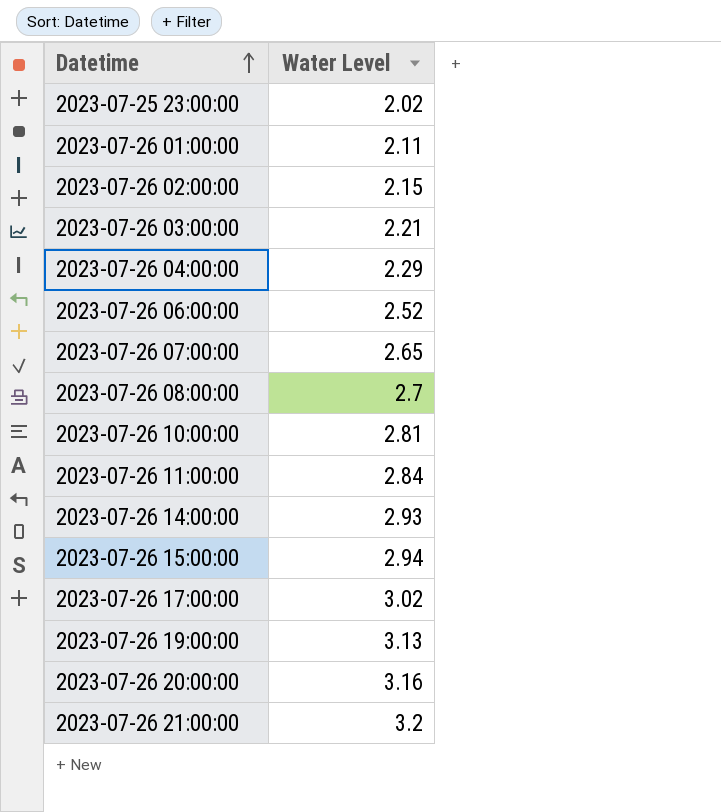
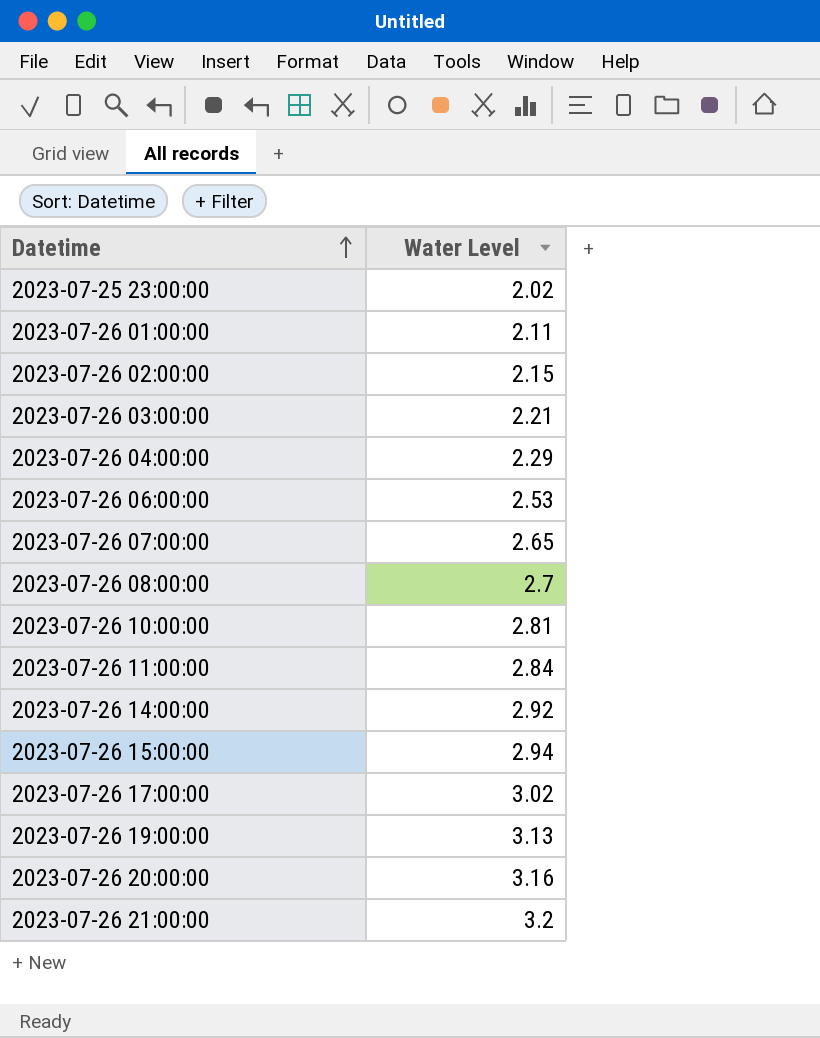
2023-07-26 06:00:00 | Water Level: 2.52 -> 2.53
2023-07-26 14:00:00 | Water Level: 2.93 -> 2.92

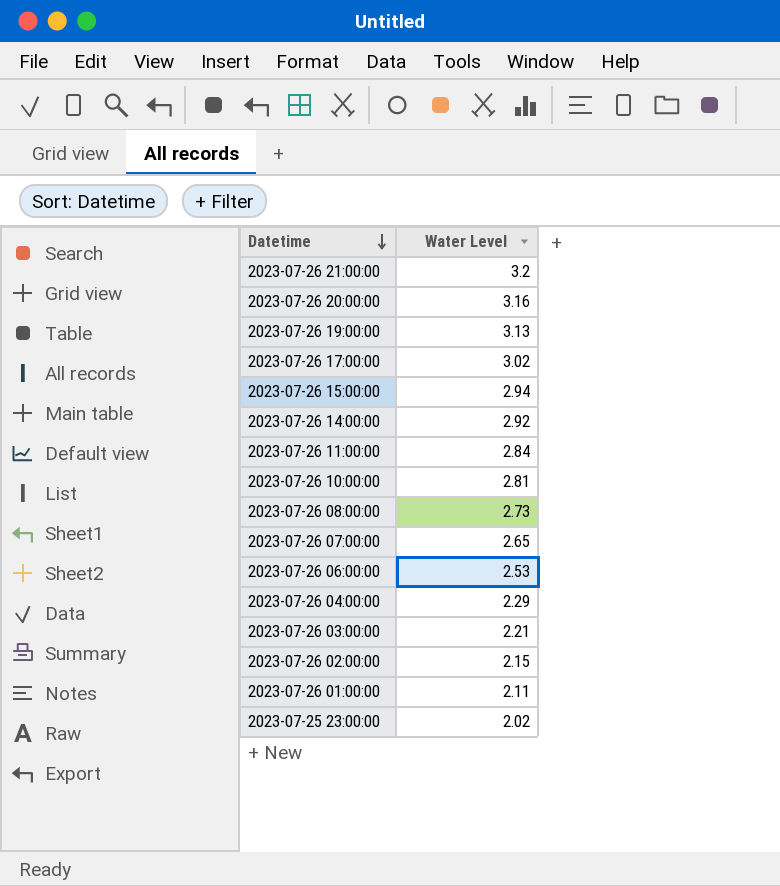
row order: Datetime ascending -> Datetime descending
2023-07-26 08:00:00 | Water Level: 2.7 -> 2.73

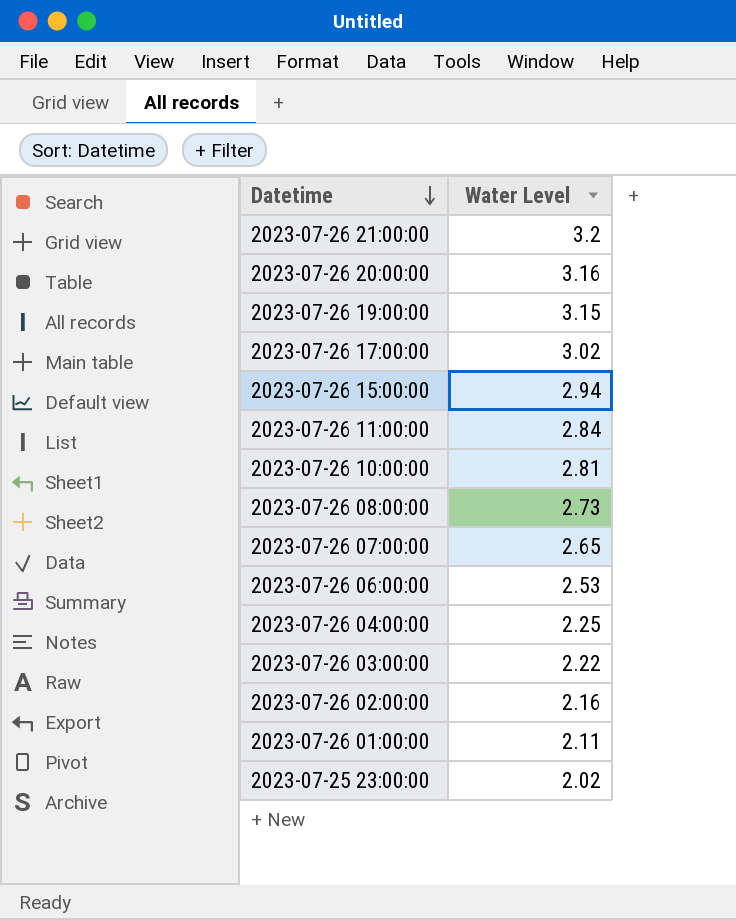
row 2023-07-26 14:00:00: 2.92 -> none
2023-07-26 19:00:00 | Water Level: 3.13 -> 3.15
2023-07-26 04:00:00 | Water Level: 2.29 -> 2.25
2023-07-26 03:00:00 | Water Level: 2.21 -> 2.22
2023-07-26 02:00:00 | Water Level: 2.15 -> 2.16

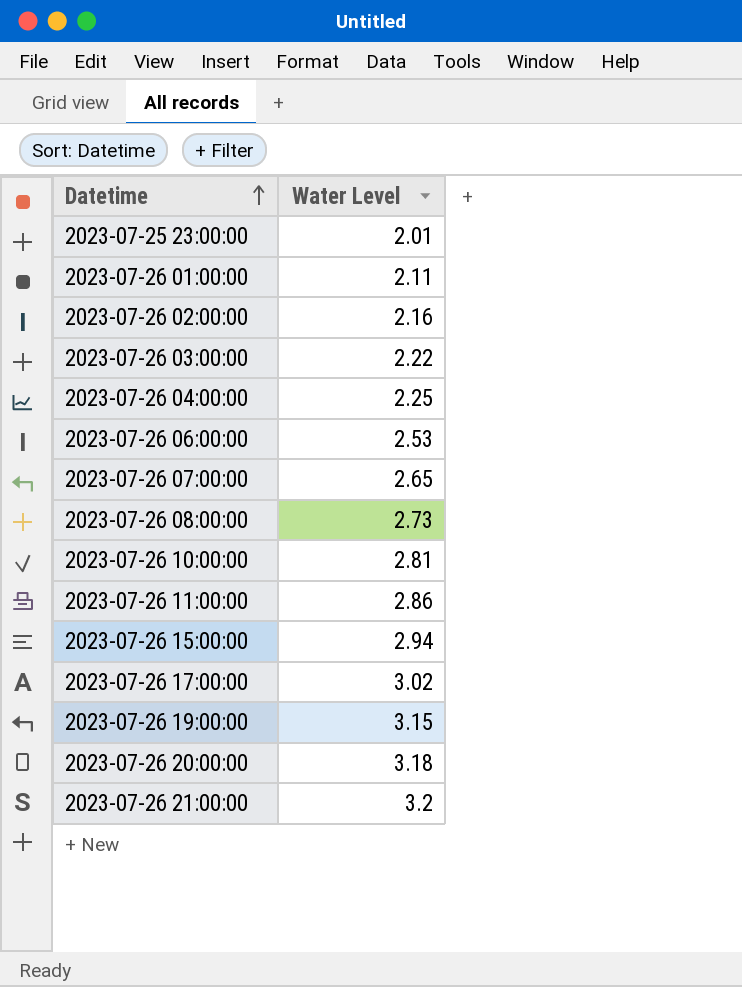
row order: Datetime descending -> Datetime ascending
2023-07-25 23:00:00 | Water Level: 2.02 -> 2.01
2023-07-26 11:00:00 | Water Level: 2.84 -> 2.86
2023-07-26 20:00:00 | Water Level: 3.16 -> 3.18

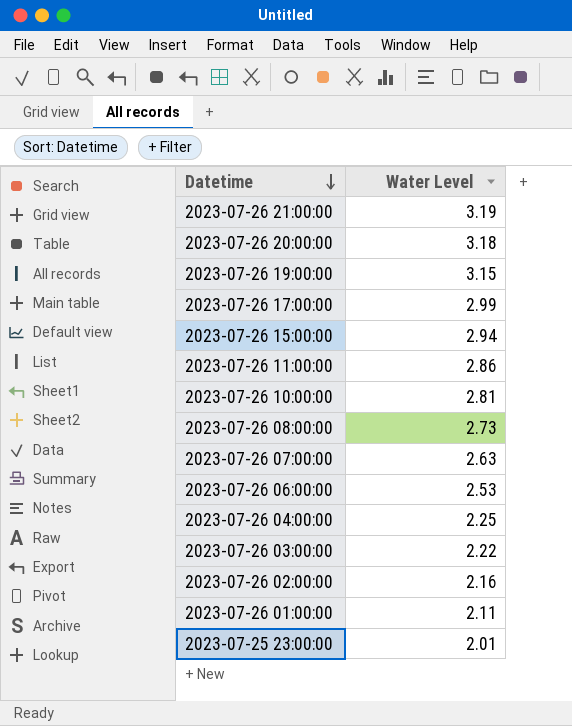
row order: Datetime ascending -> Datetime descending
2023-07-26 21:00:00 | Water Level: 3.2 -> 3.19
2023-07-26 17:00:00 | Water Level: 3.02 -> 2.99
2023-07-26 07:00:00 | Water Level: 2.65 -> 2.63

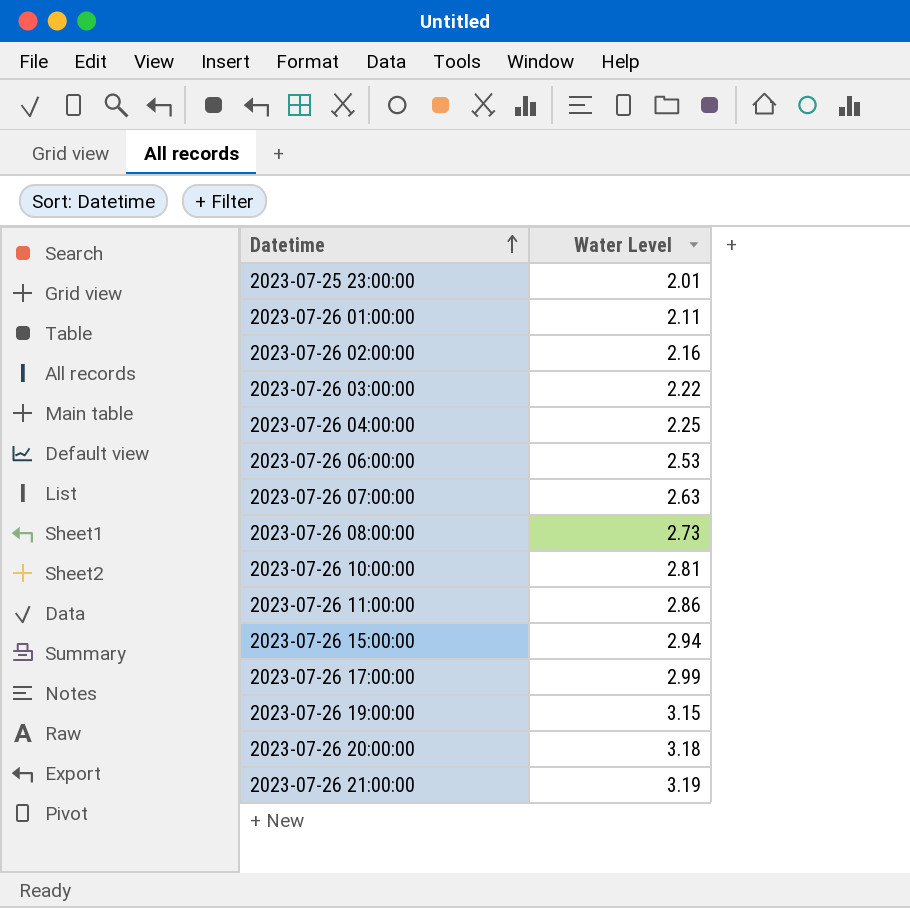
row order: Datetime descending -> Datetime ascending

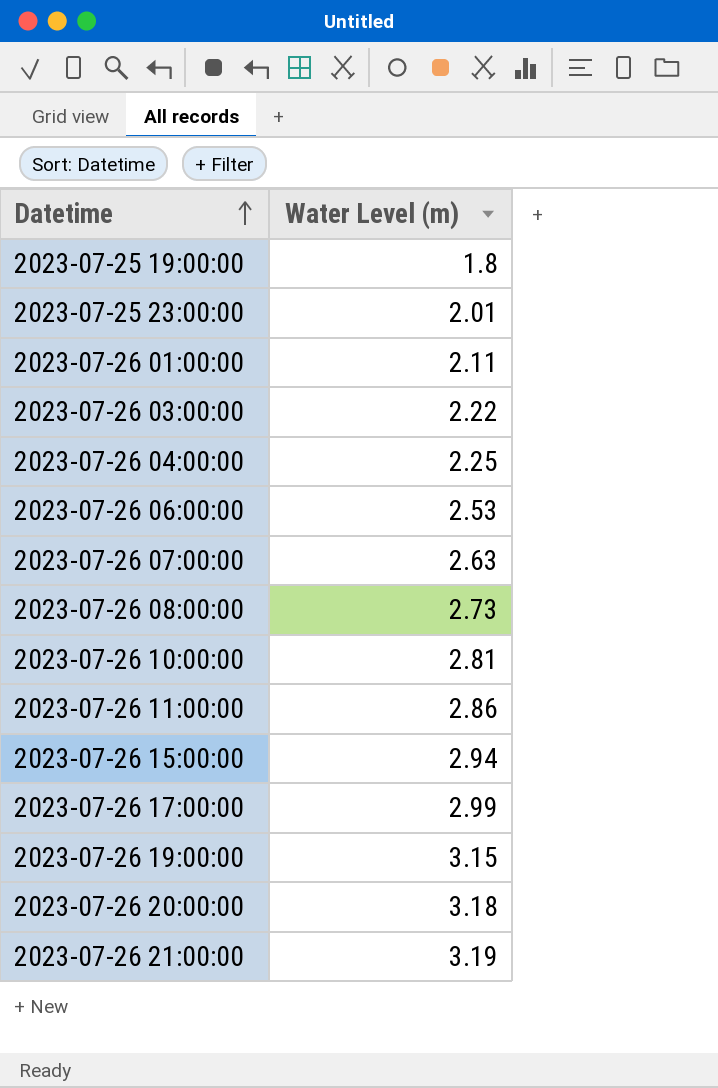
column name: Water Level -> Water Level (m)
row 2023-07-26 02:00:00: 2.16 -> none
row 2023-07-25 19:00:00: none -> 1.8

